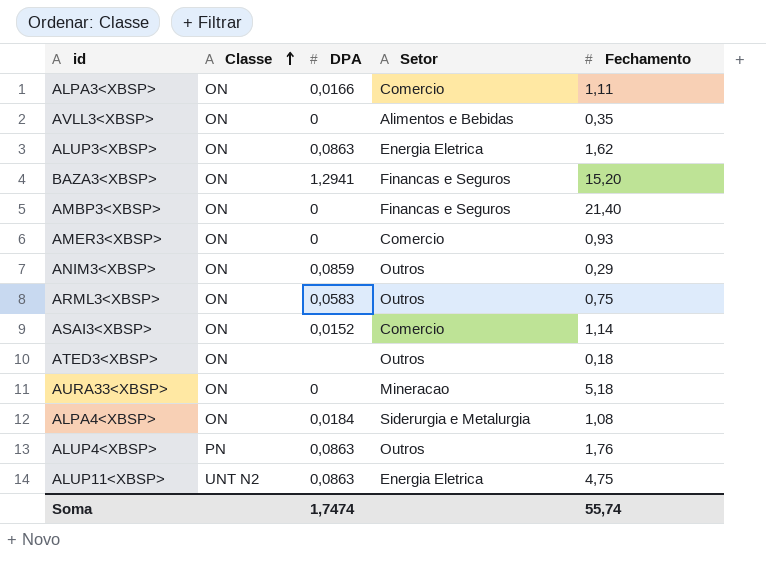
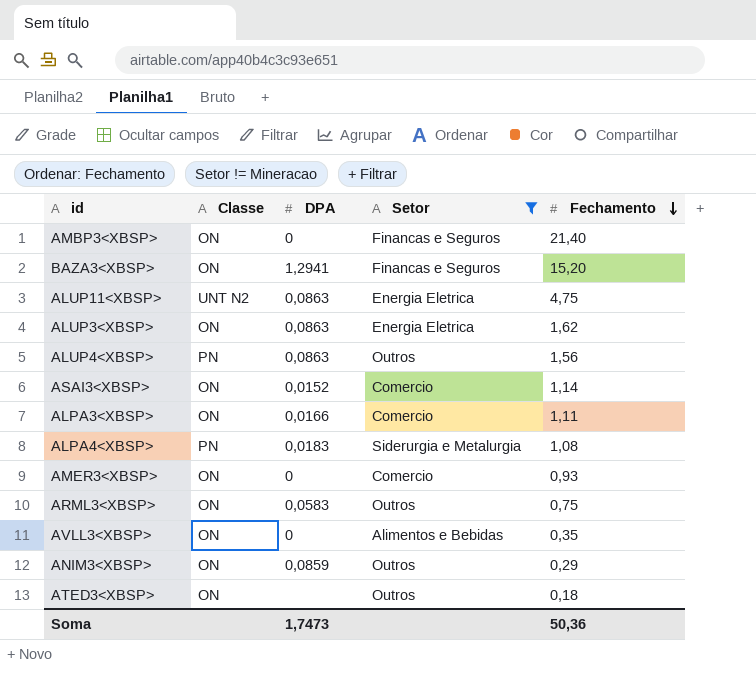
filter: none -> Setor != Mineracao
row order: Classe ascending -> Fechamento descending
ALUP4<XBSP> | Fechamento: 1,76 -> 1,56
ALPA4<XBSP> | Classe: ON -> PN
ALPA4<XBSP> | DPA: 0,0184 -> 0,0183
Soma | DPA: 1,7474 -> 1,7473
Soma | Fechamento: 55,74 -> 50,36

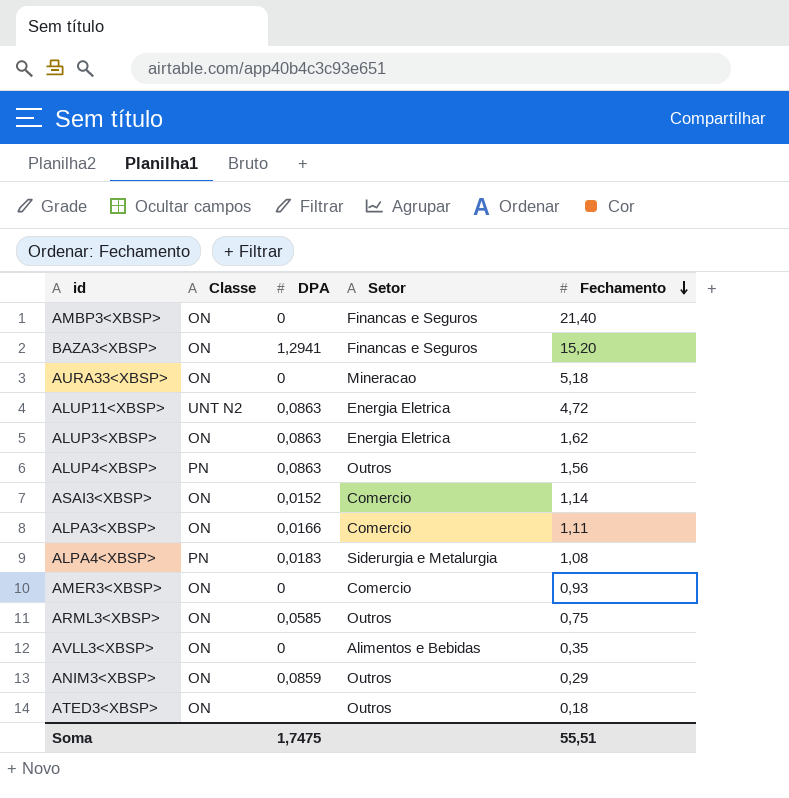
filter: Setor != Mineracao -> none
ALUP11<XBSP> | Fechamento: 4,75 -> 4,72
ARML3<XBSP> | DPA: 0,0583 -> 0,0585
Soma | DPA: 1,7473 -> 1,7475
Soma | Fechamento: 50,36 -> 55,51

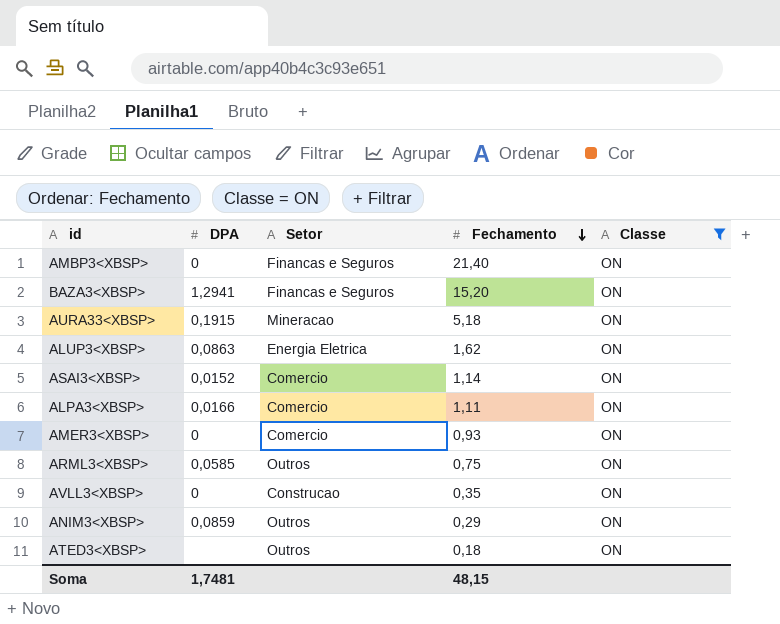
filter: none -> Classe = ON
column Classe | position: 2 -> 5
AURA33<XBSP> | DPA: 0 -> 0,1915
AVLL3<XBSP> | Setor: Alimentos e Bebidas -> Construcao
Soma | DPA: 1,7475 -> 1,7481
Soma | Fechamento: 55,51 -> 48,15

